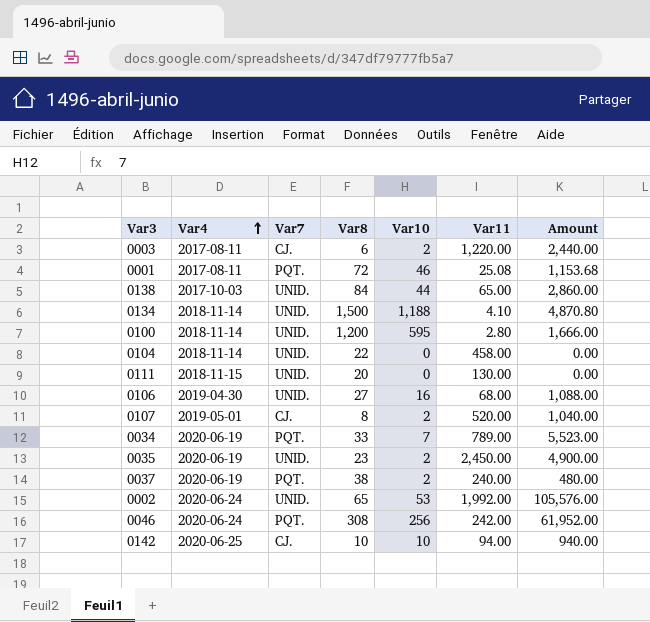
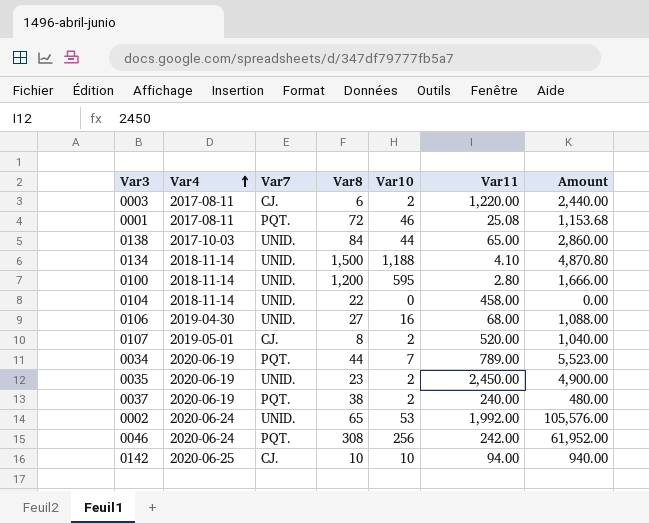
row 0111: 2018-11-15 | UNID. | 20 | 0 | 130.00 | 0.00 -> none
0034 | Var8: 33 -> 44

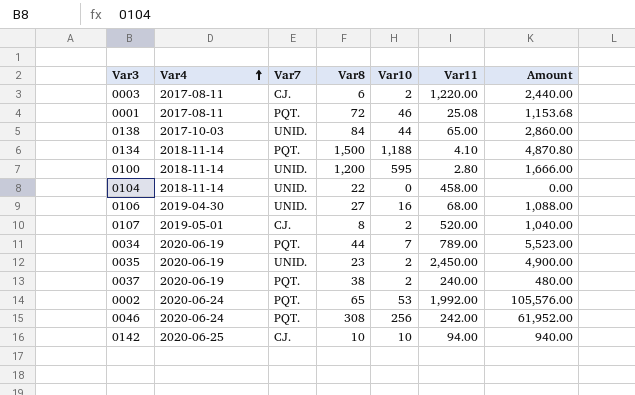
0134 | Var7: UNID. -> PQT.
0002 | Var7: UNID. -> PQT.

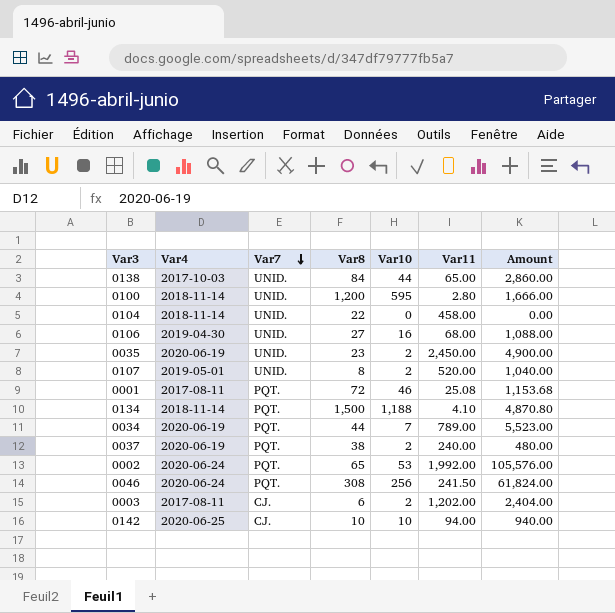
row order: Var4 ascending -> Var7 descending
0107 | Var7: CJ. -> UNID.
0046 | Var11: 242.00 -> 241.50
0046 | Amount: 61,952.00 -> 61,824.00
0003 | Var11: 1,220.00 -> 1,202.00
0003 | Amount: 2,440.00 -> 2,404.00

